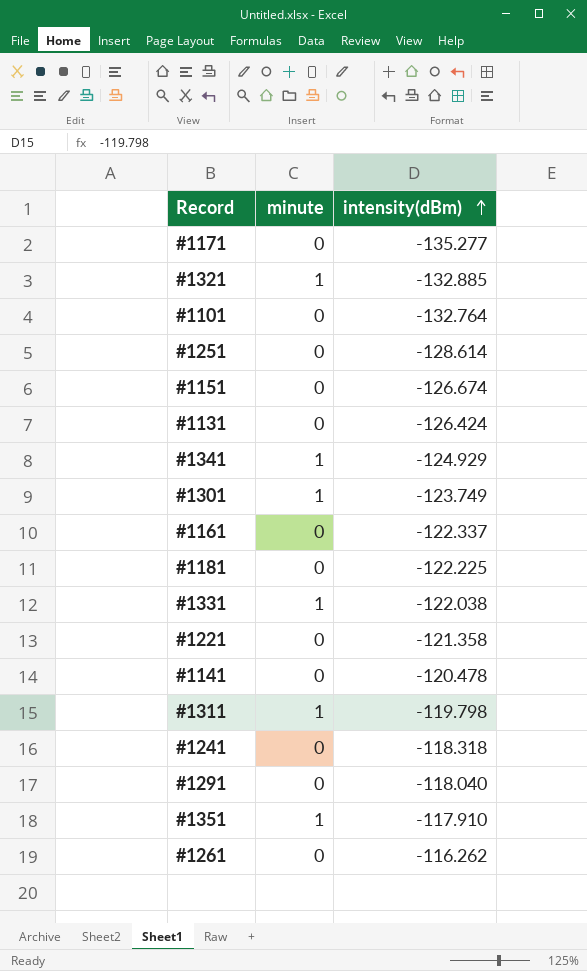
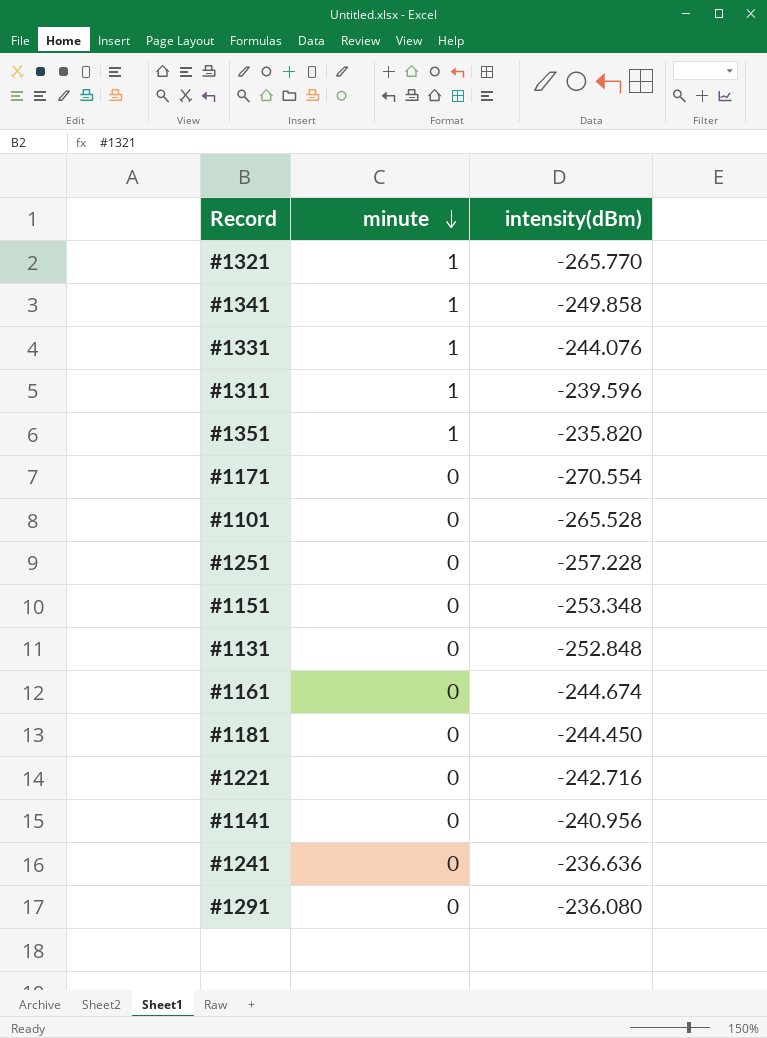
row order: intensity(dBm) ascending -> minute descending
row #1301: 1 | -123.749 -> none
row #1261: 0 | -116.262 -> none
#1321 | intensity(dBm): -132.885 -> -265.770
#1341 | intensity(dBm): -124.929 -> -249.858
#1331 | intensity(dBm): -122.038 -> -244.076
#1311 | intensity(dBm): -119.798 -> -239.596
#1351 | intensity(dBm): -117.910 -> -235.820
#1171 | intensity(dBm): -135.277 -> -270.554
#1101 | intensity(dBm): -132.764 -> -265.528
#1251 | intensity(dBm): -128.614 -> -257.228
#1151 | intensity(dBm): -126.674 -> -253.348
#1131 | intensity(dBm): -126.424 -> -252.848
#1161 | intensity(dBm): -122.337 -> -244.674
#1181 | intensity(dBm): -122.225 -> -244.450
#1221 | intensity(dBm): -121.358 -> -242.716
#1141 | intensity(dBm): -120.478 -> -240.956
#1241 | intensity(dBm): -118.318 -> -236.636
#1291 | intensity(dBm): -118.040 -> -236.080

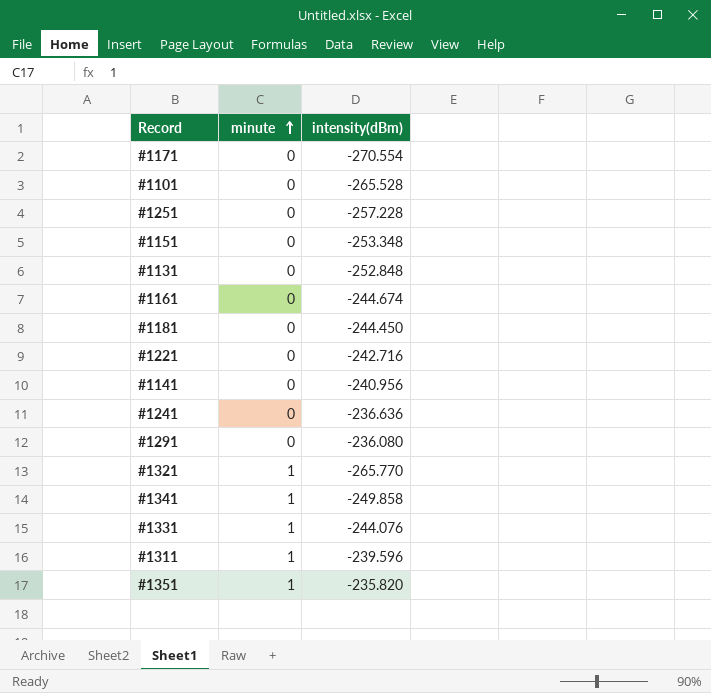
row order: minute descending -> minute ascending

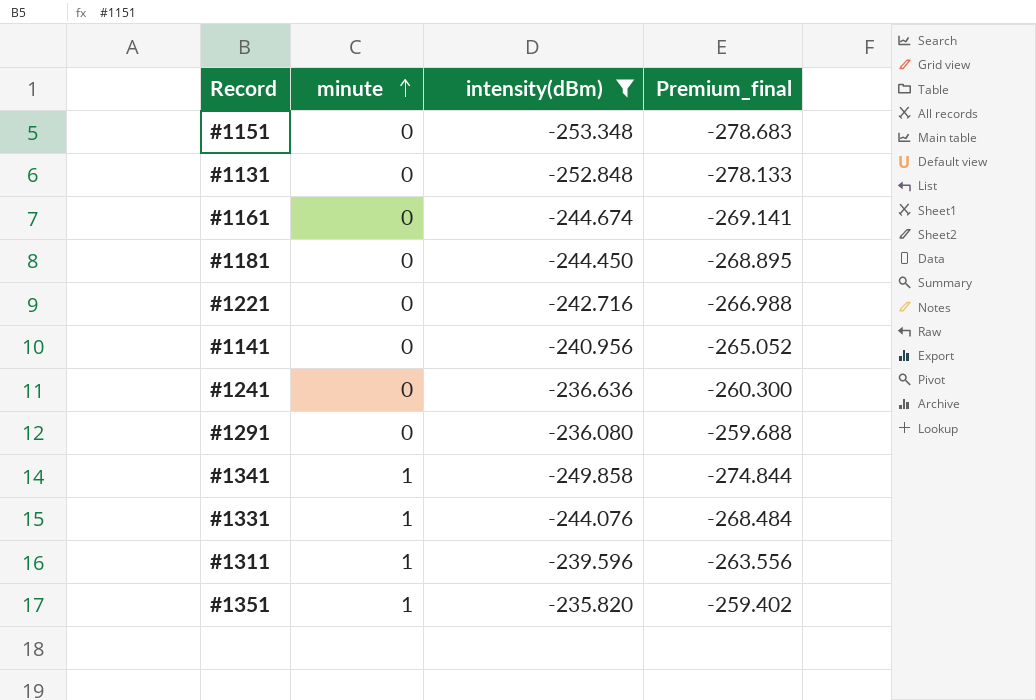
filter: none -> intensity(dBm) >= -253.348
column Premium_final | formula: none -> [intensity(dBm)] * 1.1

